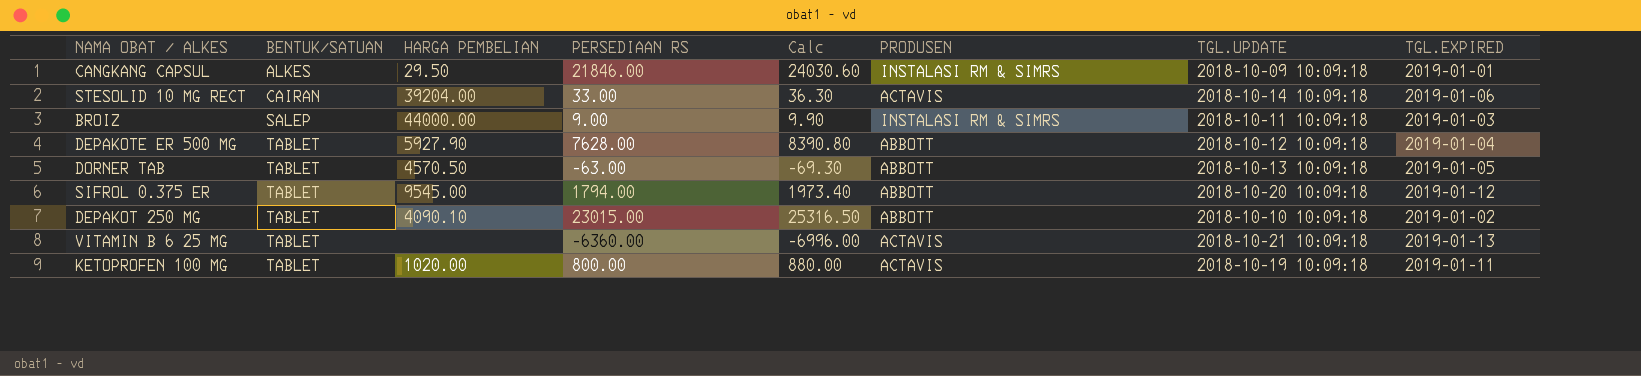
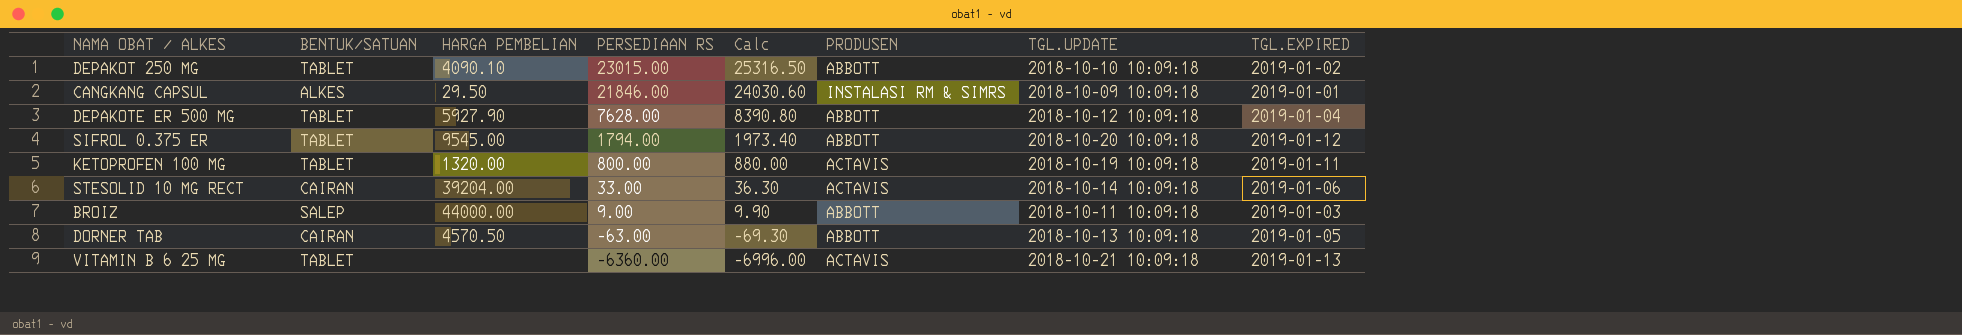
row order: BENTUK/SATUAN ascending -> PERSEDIAAN RS descending
KETOPROFEN 100 MG | HARGA PEMBELIAN: 1020.00 -> 1320.00
BROIZ | PRODUSEN: INSTALASI RM & SIMRS -> ABBOTT
DORNER TAB | BENTUK/SATUAN: TABLET -> CAIRAN

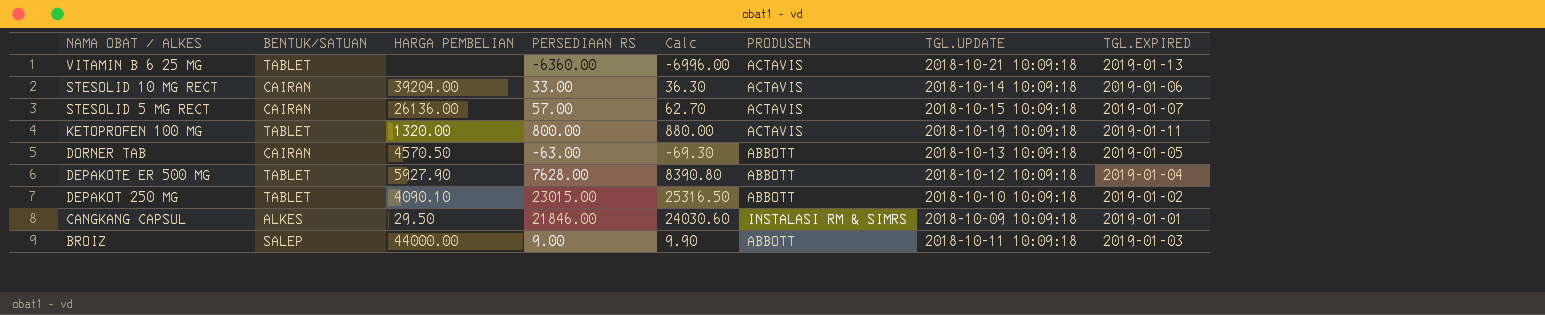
row order: PERSEDIAAN RS descending -> NAMA OBAT / ALKES descending
row SIFROL 0.375 ER: TABLET | 9545.00 | 1794.00 | 1973.40 | ABBOTT | 2018-10-20 10:09:18 | 2019-01-12 -> none
row STESOLID 5 MG RECT: none -> CAIRAN | 26136.00 | 57.00 | 62.70 | ACTAVIS | 2018-10-15 10:09:18 | 2019-01-07

